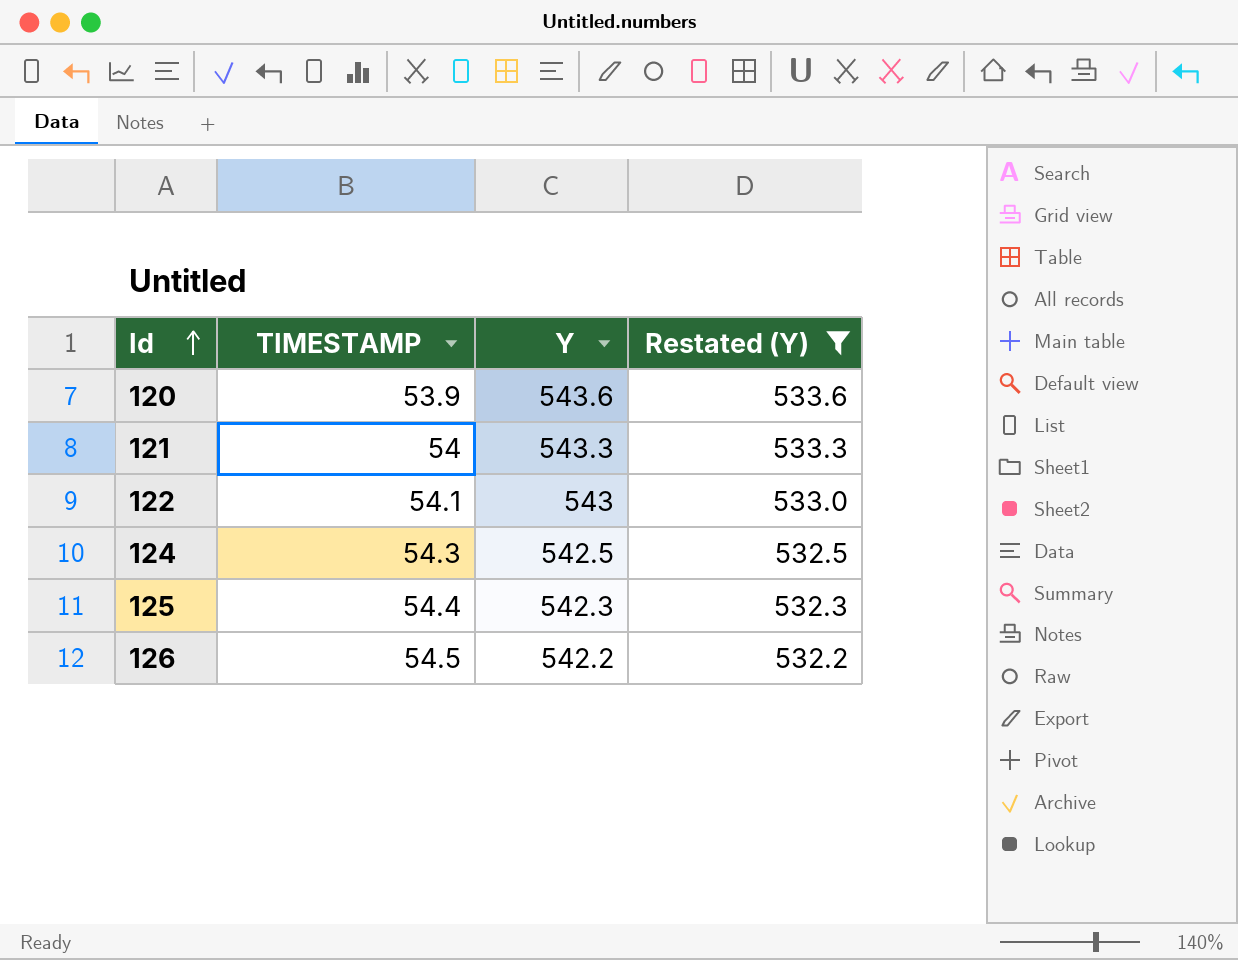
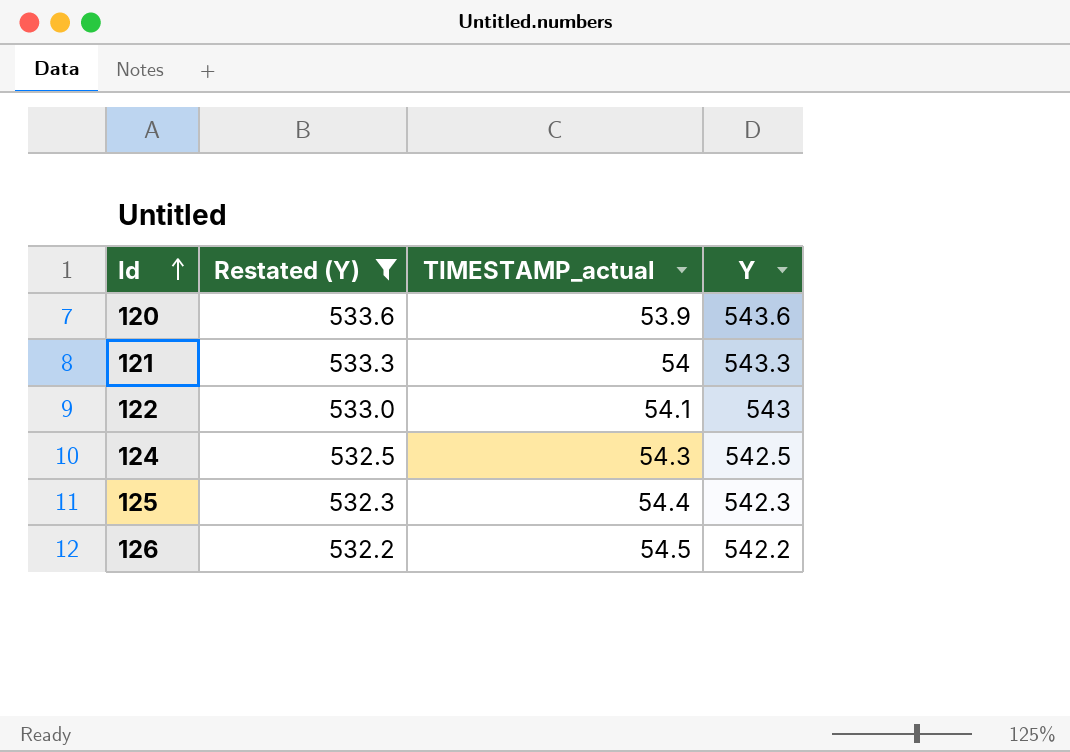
column Restated (Y) | position: 4 -> 2
column name: TIMESTAMP -> TIMESTAMP_actual

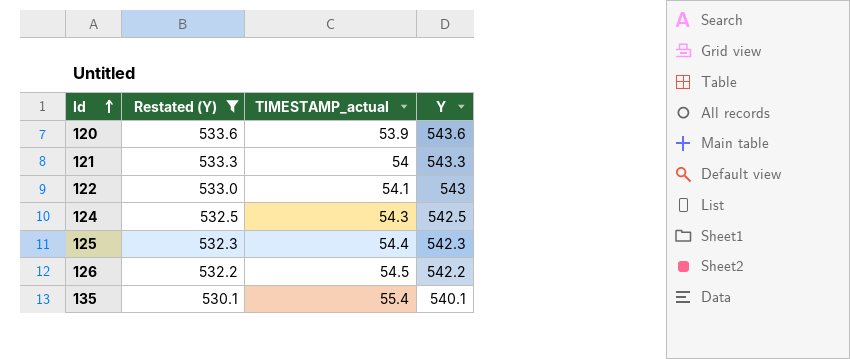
row 135: none -> 530.1 | 55.4 | 540.1

